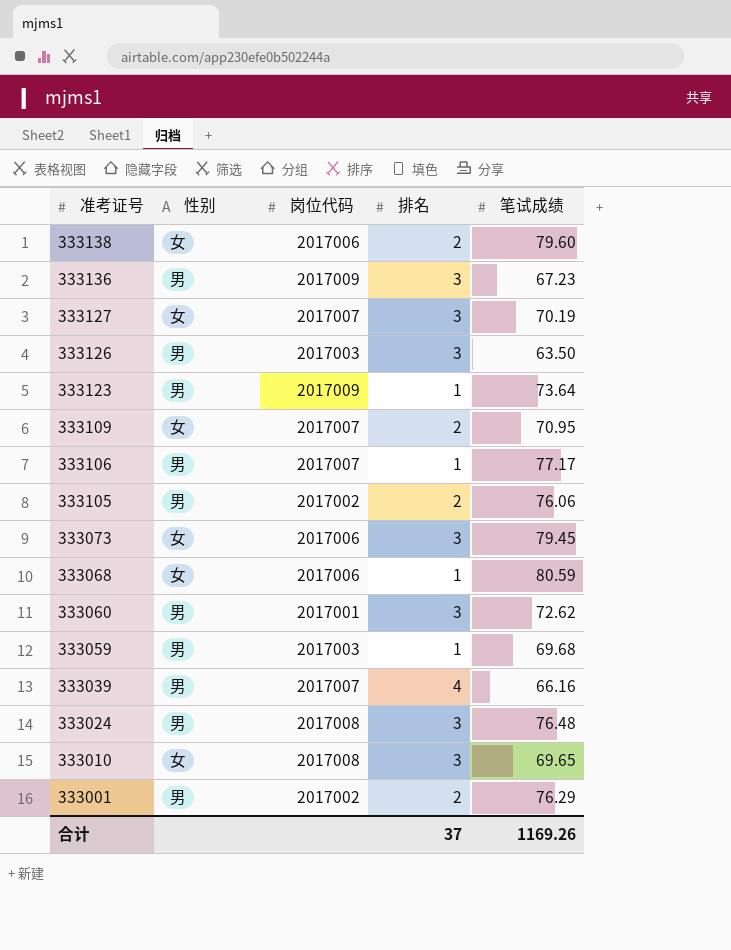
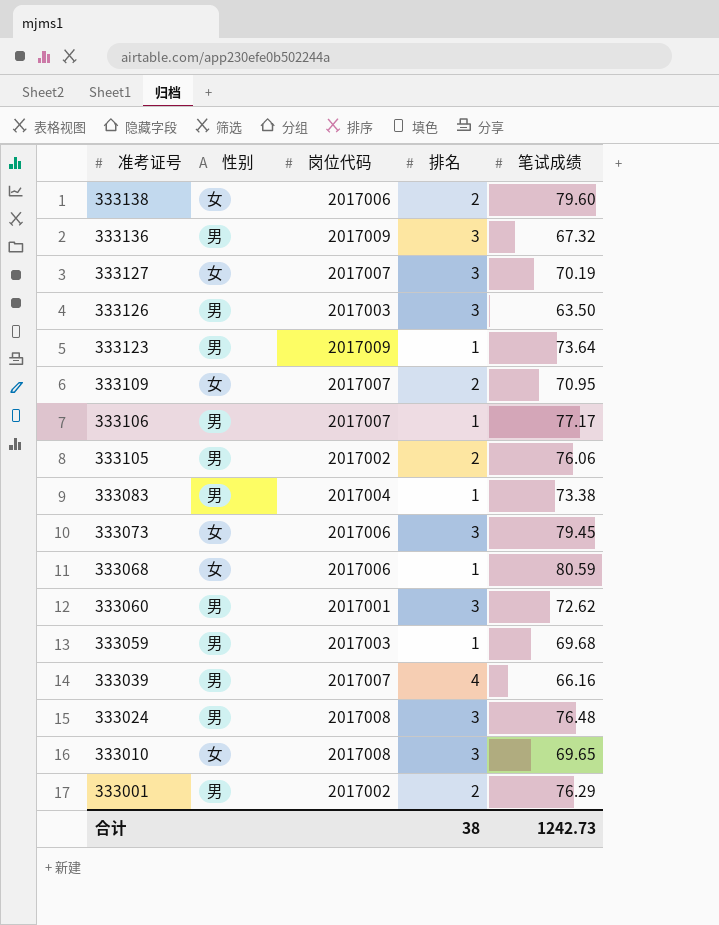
333136 | 笔试成绩: 67.23 -> 67.32
row 333083: none -> 男 | 2017004 | 1 | 73.38
合计 | 排名: 37 -> 38
合计 | 笔试成绩: 1169.26 -> 1242.73

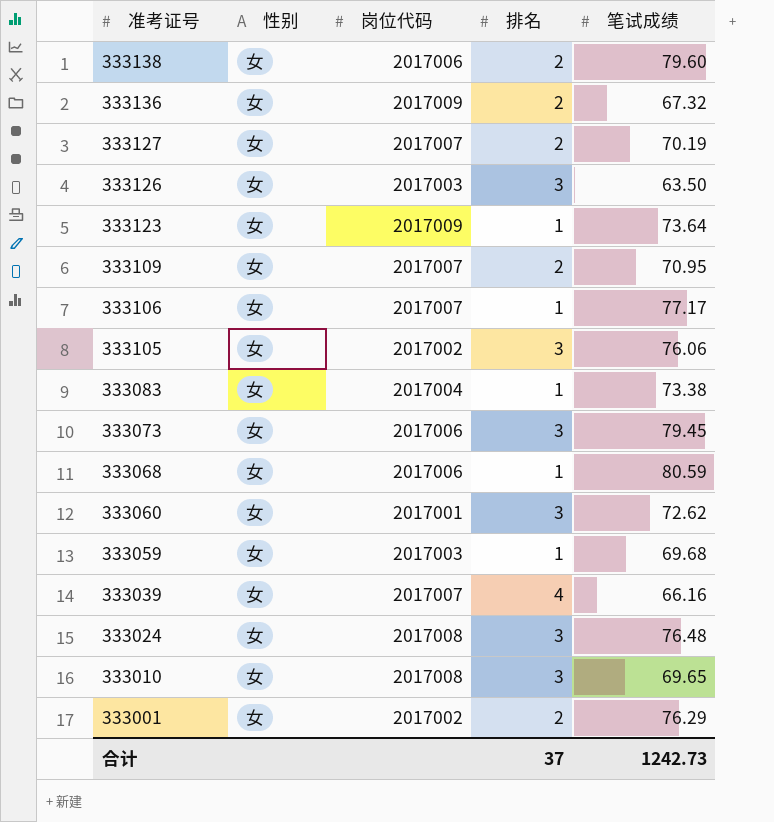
333136 | 性别: 男 -> 女
333136 | 排名: 3 -> 2
333127 | 排名: 3 -> 2
333126 | 性别: 男 -> 女
333123 | 性别: 男 -> 女
333106 | 性别: 男 -> 女
333105 | 性别: 男 -> 女
333105 | 排名: 2 -> 3
333083 | 性别: 男 -> 女
333060 | 性别: 男 -> 女
333059 | 性别: 男 -> 女
333039 | 性别: 男 -> 女
333024 | 性别: 男 -> 女
333001 | 性别: 男 -> 女
合计 | 排名: 38 -> 37

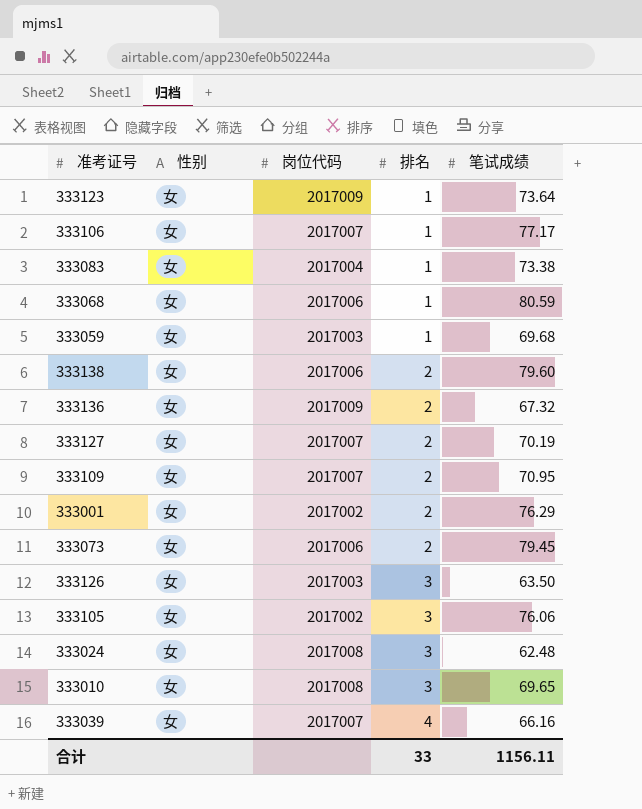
row order: 准考证号 descending -> 排名 ascending
row 333060: 女 | 2017001 | 3 | 72.62 -> none
333073 | 排名: 3 -> 2
333024 | 笔试成绩: 76.48 -> 62.48
合计 | 排名: 37 -> 33
合计 | 笔试成绩: 1242.73 -> 1156.11

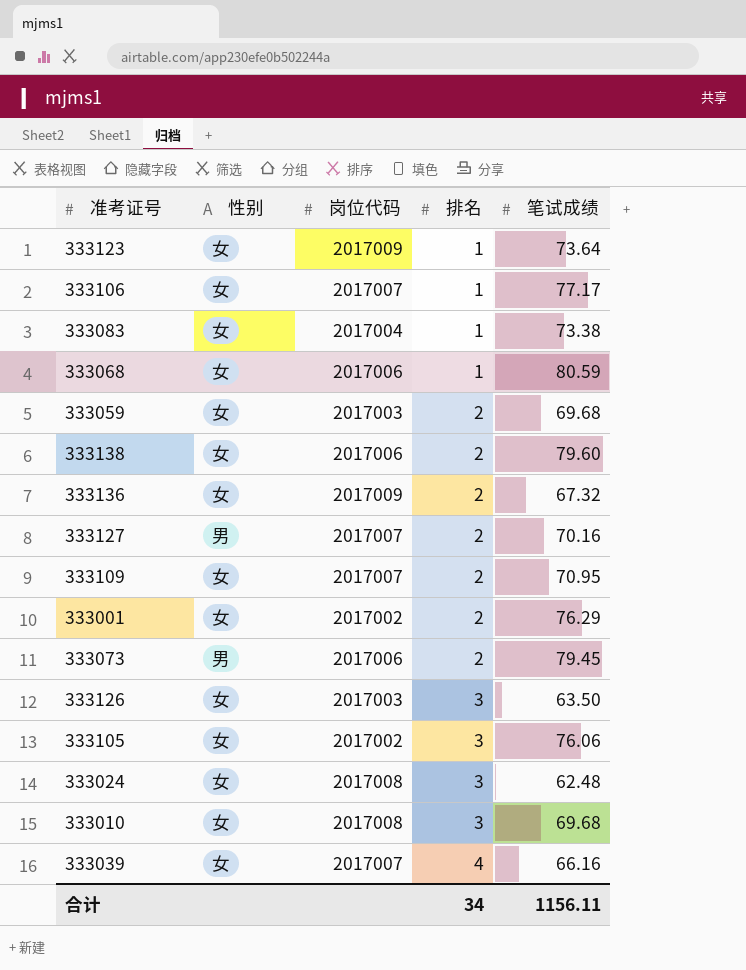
333059 | 排名: 1 -> 2
333127 | 性别: 女 -> 男
333127 | 笔试成绩: 70.19 -> 70.16
333073 | 性别: 女 -> 男
333010 | 笔试成绩: 69.65 -> 69.68
合计 | 排名: 33 -> 34

